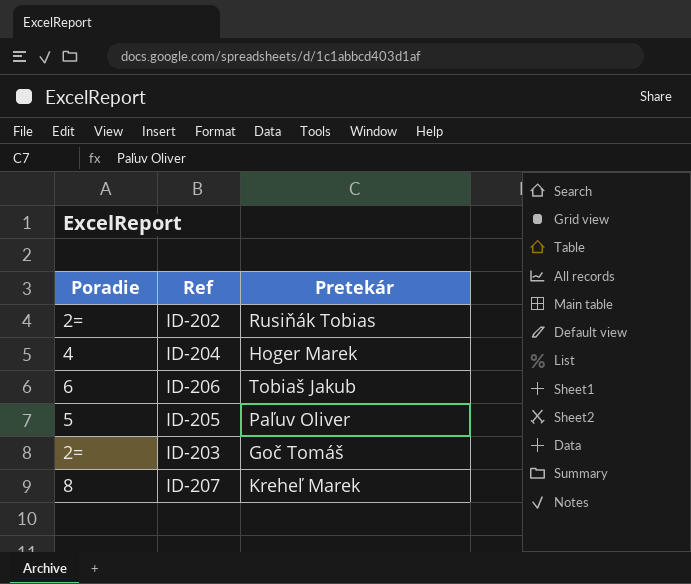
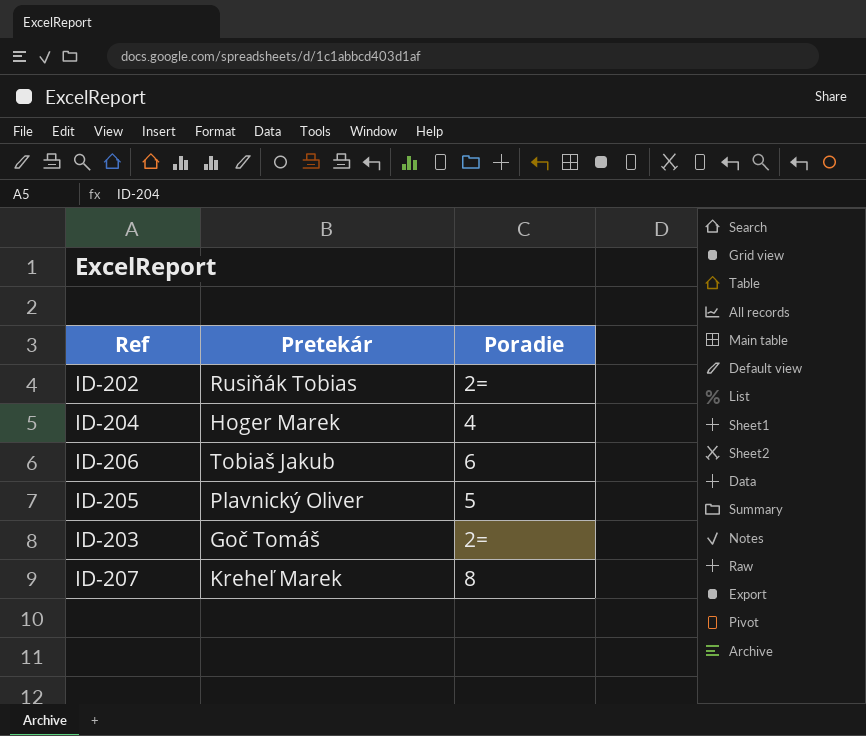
column Poradie | position: 1 -> 3
ID-205 | Pretekár: Paľuv Oliver -> Plavnický Oliver

